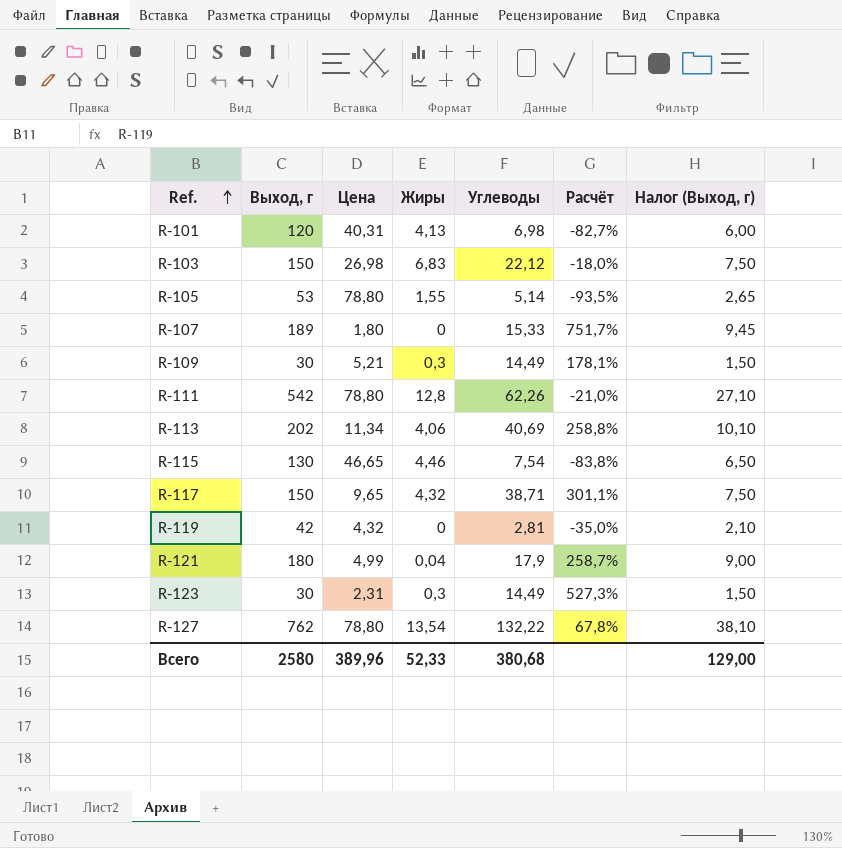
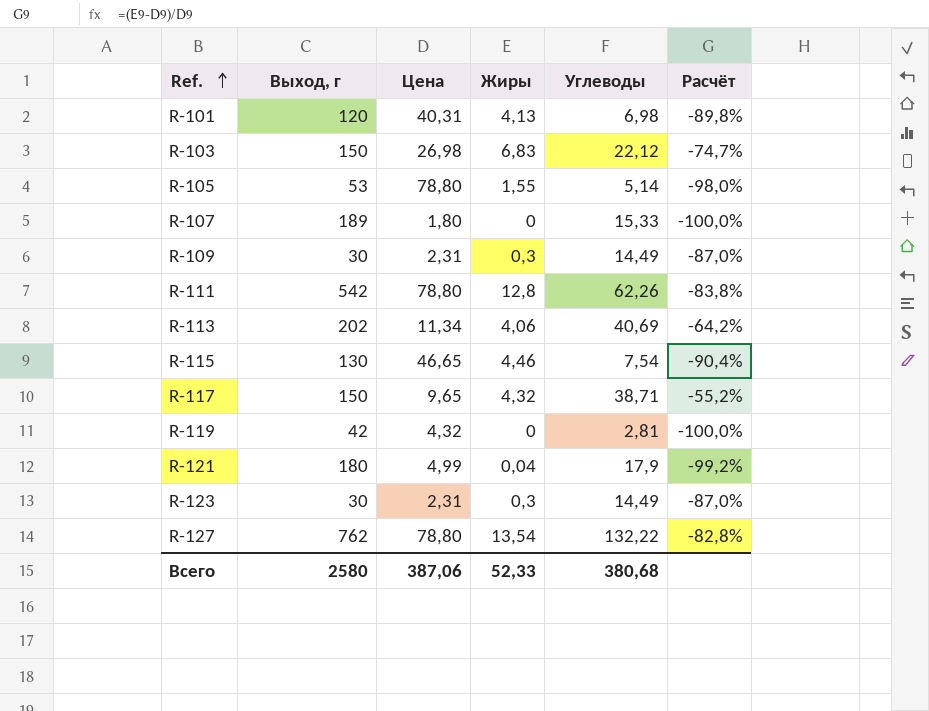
column Налог (Выход, г) | formula: [Выход, г] * 0,05 -> none
column Расчёт | formula: ([Углеводы] - [Цена]) / [Цена] -> ([Жиры] - [Цена]) / [Цена]
R-109 | Цена: 5,21 -> 2,31
Всего | Цена: 389,96 -> 387,06

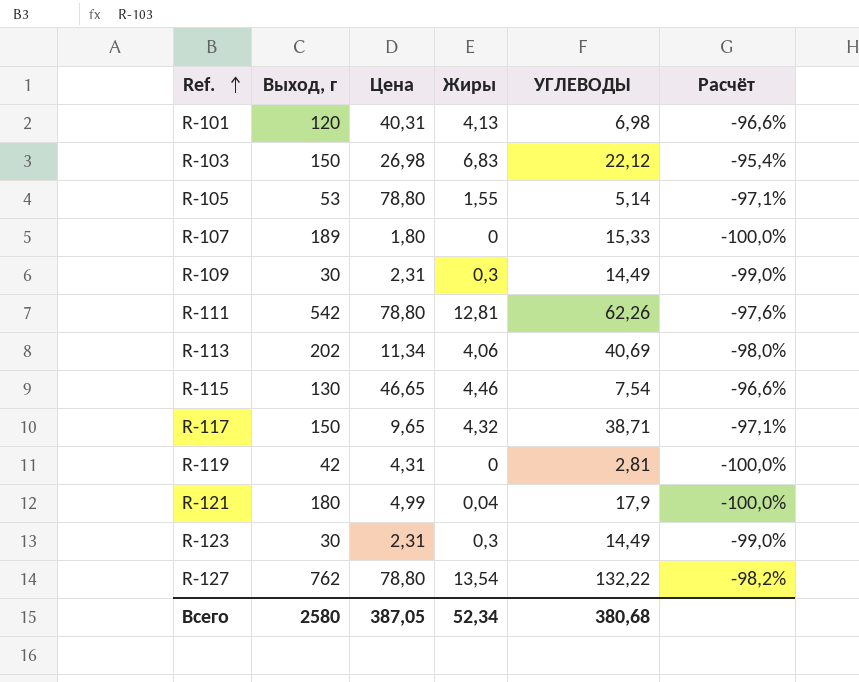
column name: Углеводы -> УГЛЕВОДЫ
column Расчёт | formula: ([Жиры] - [Цена]) / [Цена] -> ([Жиры] - [Выход, г]) / [Выход, г]
R-111 | Жиры: 12,8 -> 12,81
R-119 | Цена: 4,32 -> 4,31
Всего | Цена: 387,06 -> 387,05
Всего | Жиры: 52,33 -> 52,34

